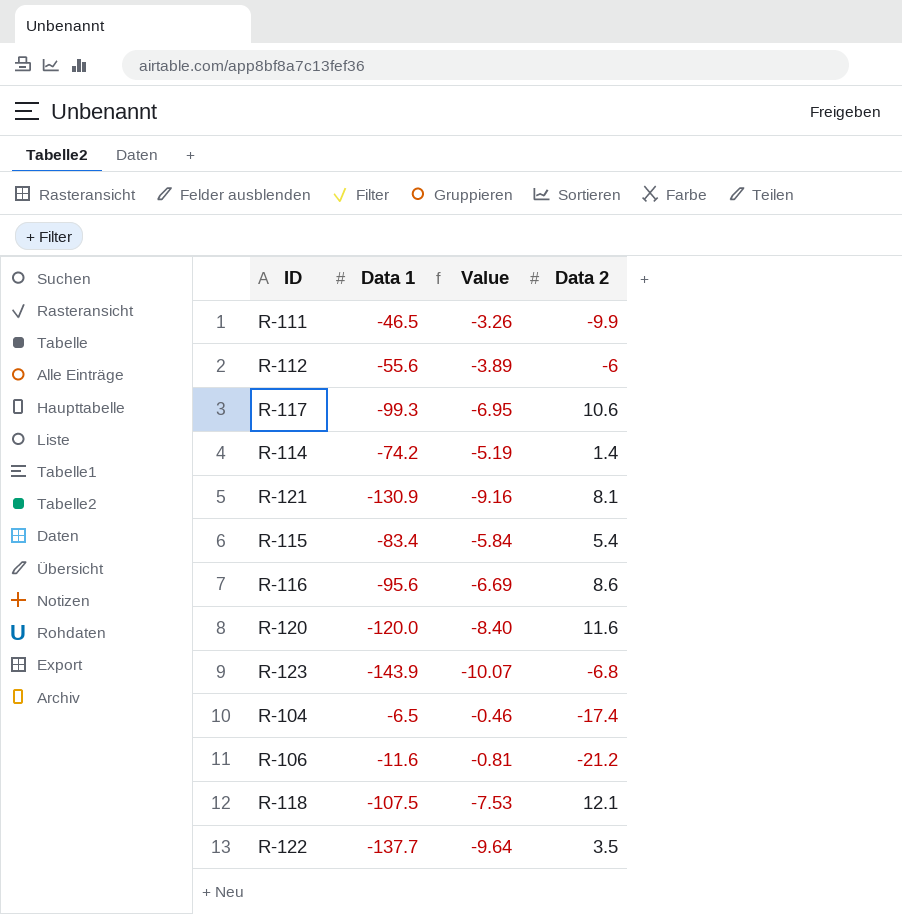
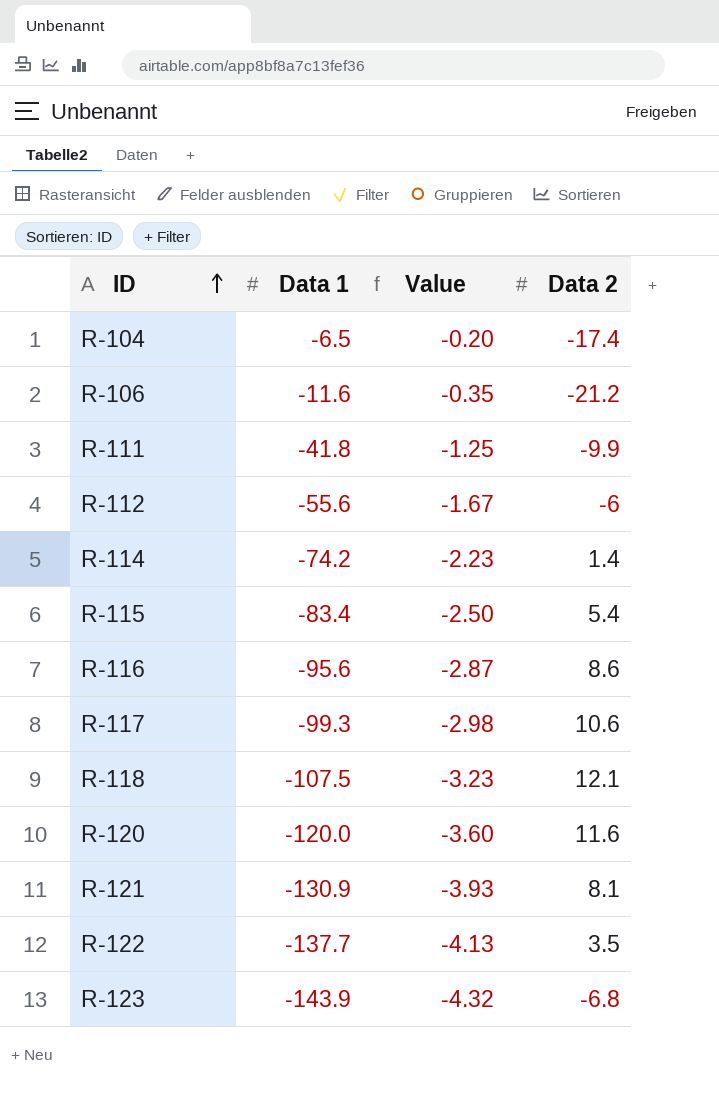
row order: none -> ID ascending
column Value | formula: [Data 1] * 0.07 -> [Data 1] * 0.03
R-111 | Data 1: -46.5 -> -41.8

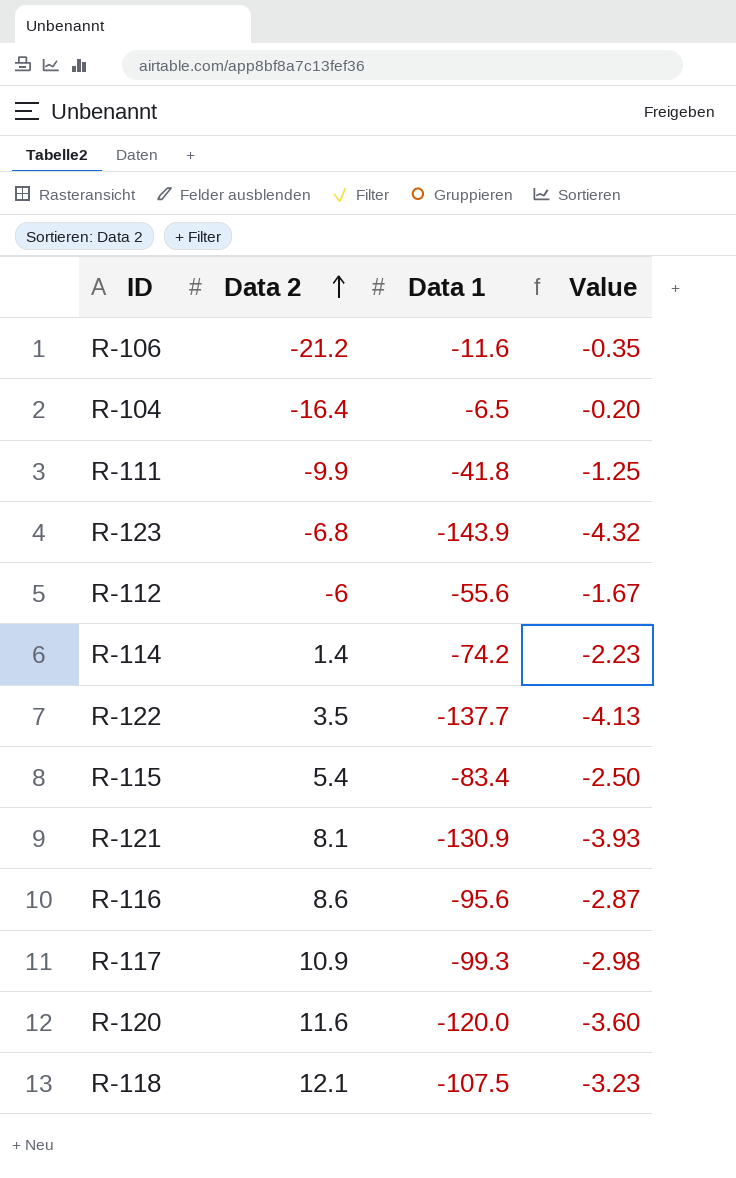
row order: ID ascending -> Data 2 ascending
column Data 2 | position: 4 -> 2
R-104 | Data 2: -17.4 -> -16.4
R-117 | Data 2: 10.6 -> 10.9

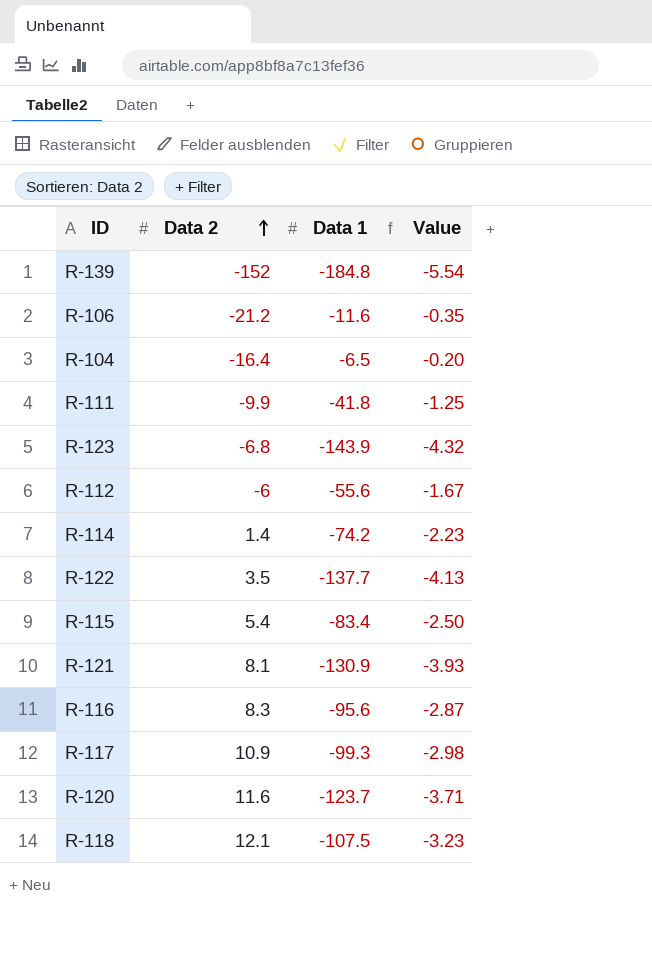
row R-139: none -> -152 | -184.8 | -5.54
R-116 | Data 2: 8.6 -> 8.3
R-120 | Data 1: -120.0 -> -123.7
R-120 | Value: -3.60 -> -3.71

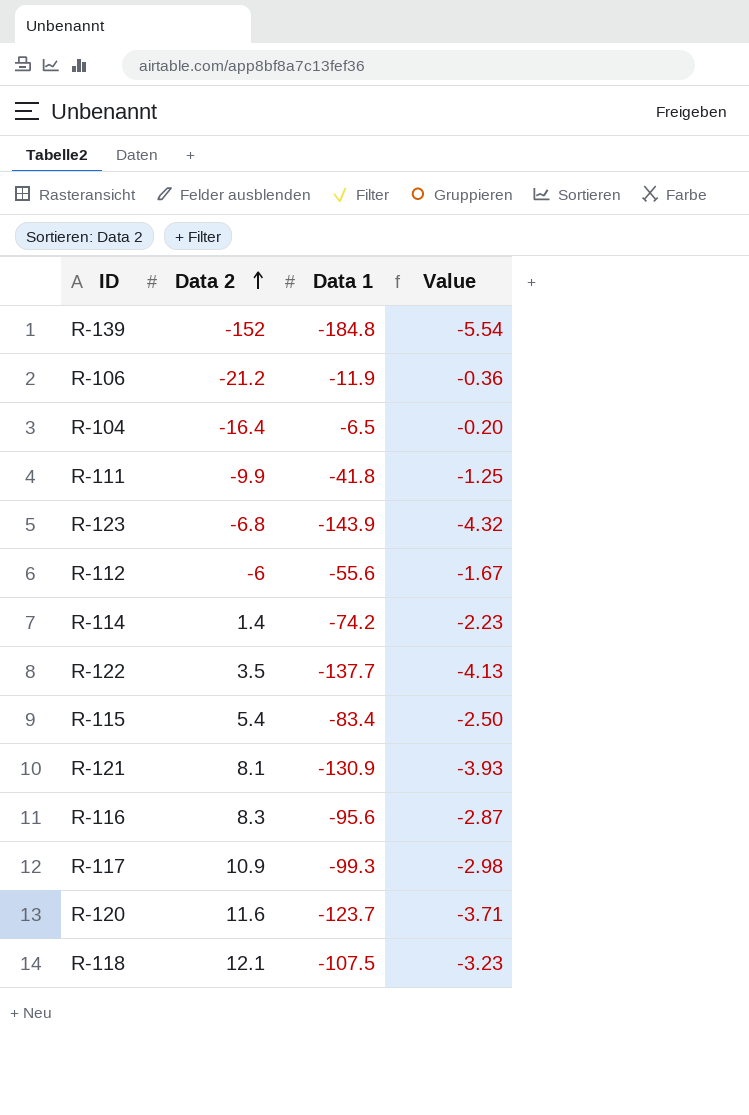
R-106 | Data 1: -11.6 -> -11.9
R-106 | Value: -0.35 -> -0.36

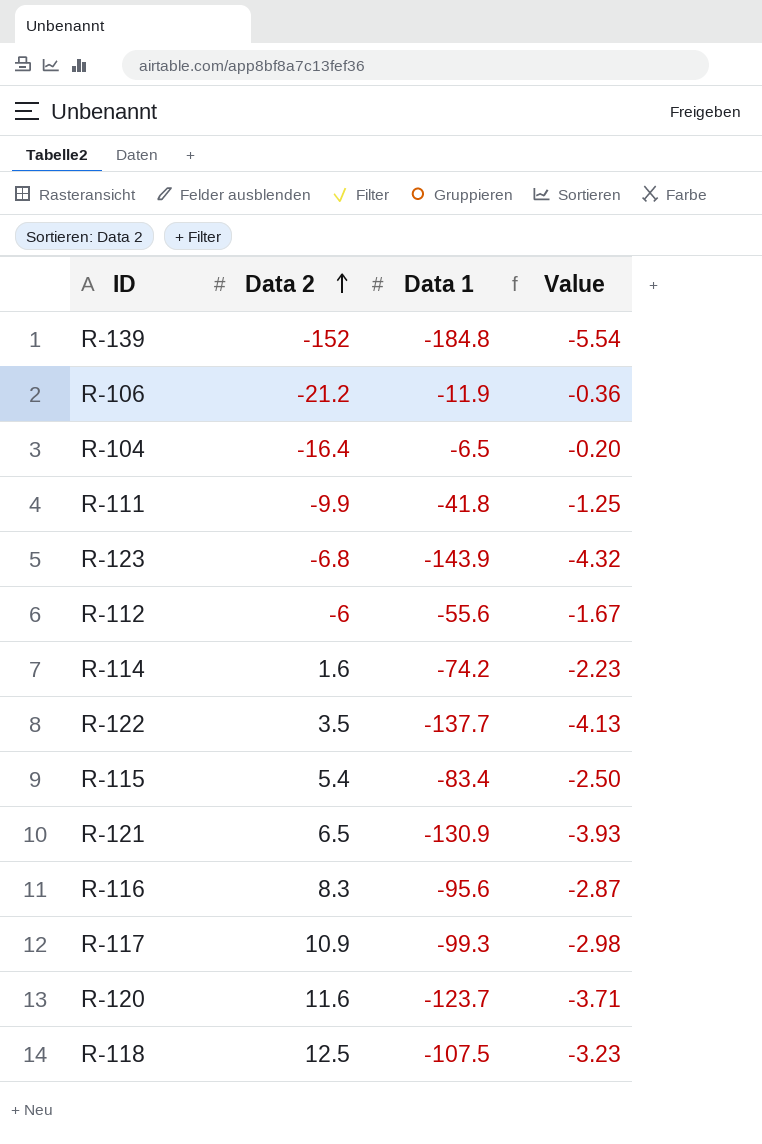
R-114 | Data 2: 1.4 -> 1.6
R-121 | Data 2: 8.1 -> 6.5
R-118 | Data 2: 12.1 -> 12.5

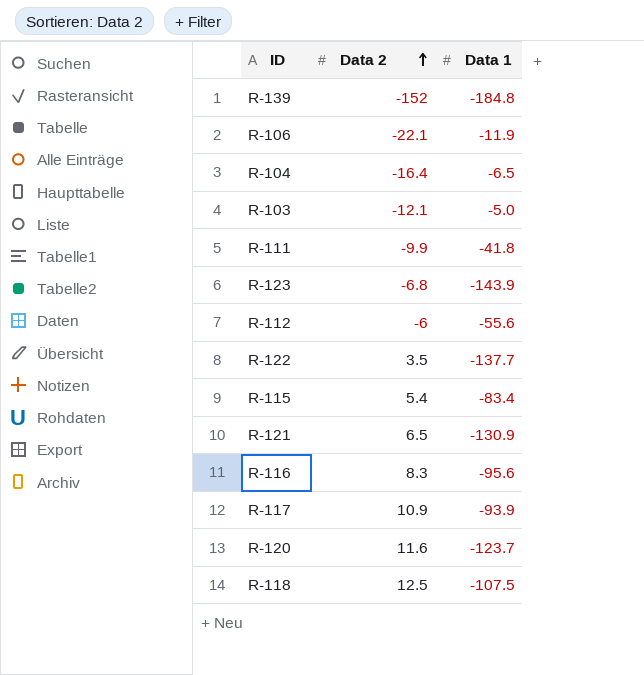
column Value | formula: [Data 1] * 0.03 -> none
row R-114: 1.6 | -74.2 | -2.23 -> none
R-106 | Data 2: -21.2 -> -22.1
row R-103: none -> -12.1 | -5.0
R-117 | Data 1: -99.3 -> -93.9

